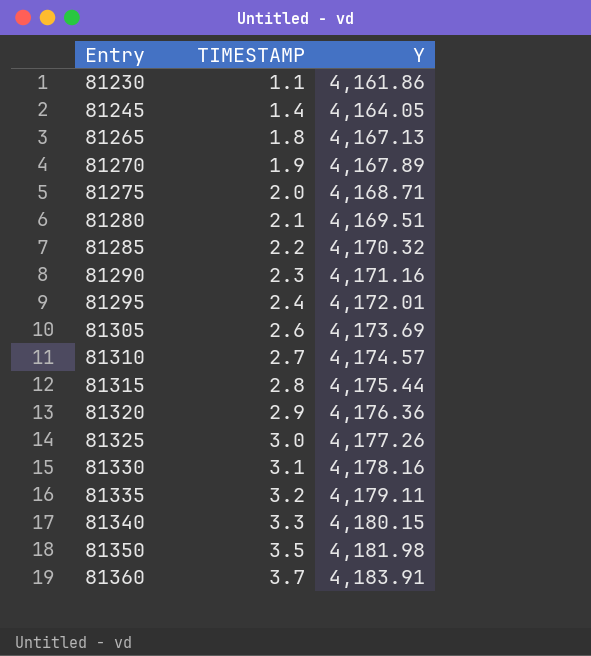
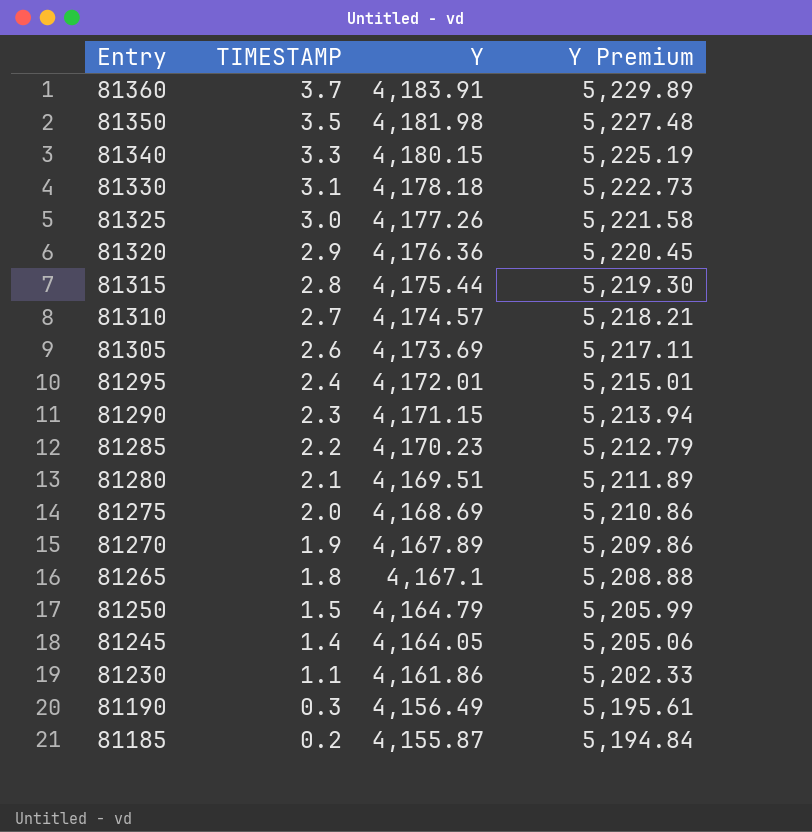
row order: Entry ascending -> Entry descending
column Y Premium | formula: none -> [Y] * 1.25
row 81335: 3.2 | 4,179.11 -> none
81330 | Y: 4,178.16 -> 4,178.18
81290 | Y: 4,171.16 -> 4,171.15
81285 | Y: 4,170.32 -> 4,170.23
81275 | Y: 4,168.71 -> 4,168.69
81265 | Y: 4,167.13 -> 4,167.1
row 81250: none -> 1.5 | 4,164.79 | 5,205.99
row 81190: none -> 0.3 | 4,156.49 | 5,195.61
row 81185: none -> 0.2 | 4,155.87 | 5,194.84

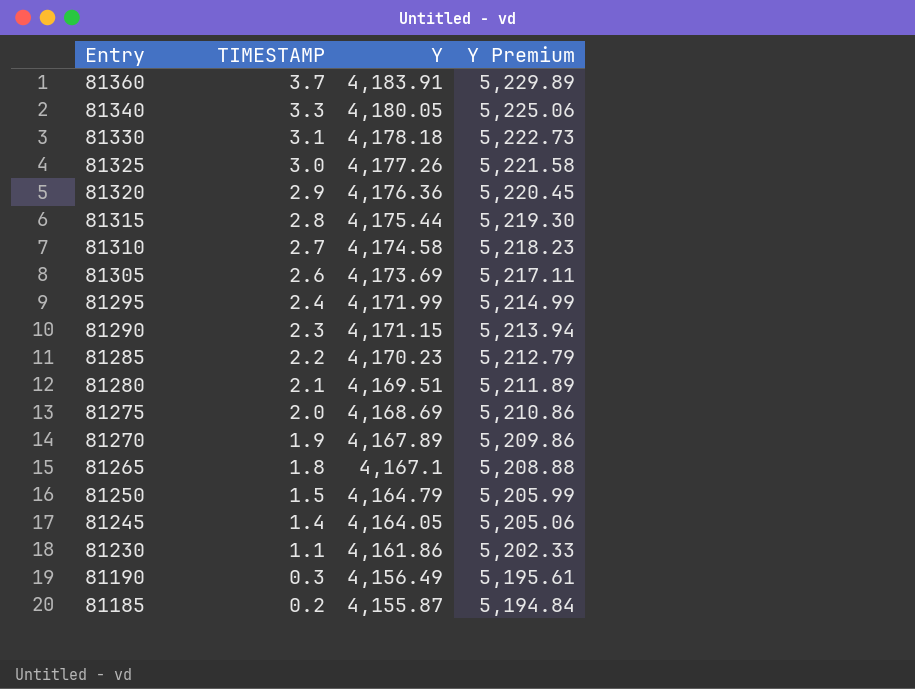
row 81350: 3.5 | 4,181.98 | 5,227.48 -> none
81340 | Y: 4,180.15 -> 4,180.05
81340 | Y Premium: 5,225.19 -> 5,225.06
81310 | Y: 4,174.57 -> 4,174.58
81310 | Y Premium: 5,218.21 -> 5,218.23
81295 | Y: 4,172.01 -> 4,171.99
81295 | Y Premium: 5,215.01 -> 5,214.99

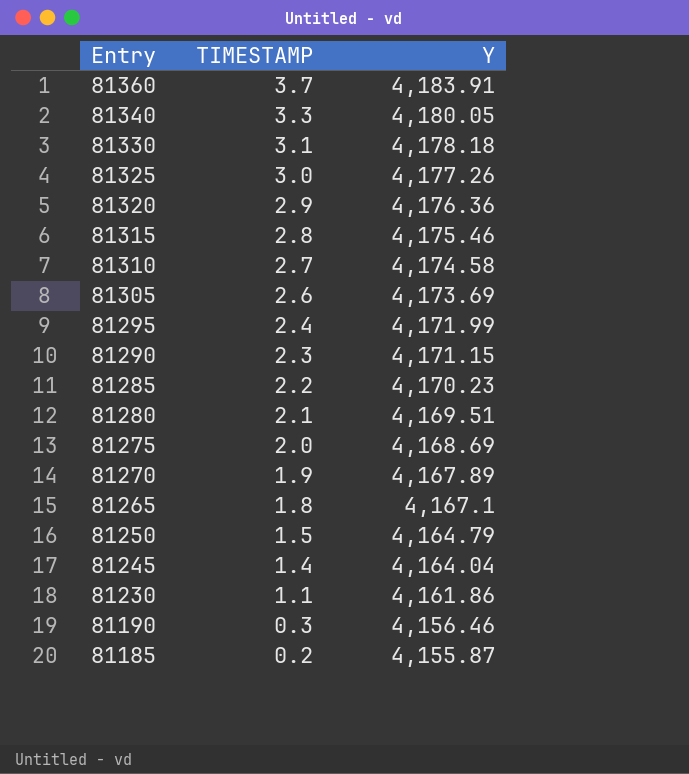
column Y Premium | formula: [Y] * 1.25 -> none
81315 | Y: 4,175.44 -> 4,175.46
81245 | Y: 4,164.05 -> 4,164.04
81190 | Y: 4,156.49 -> 4,156.46

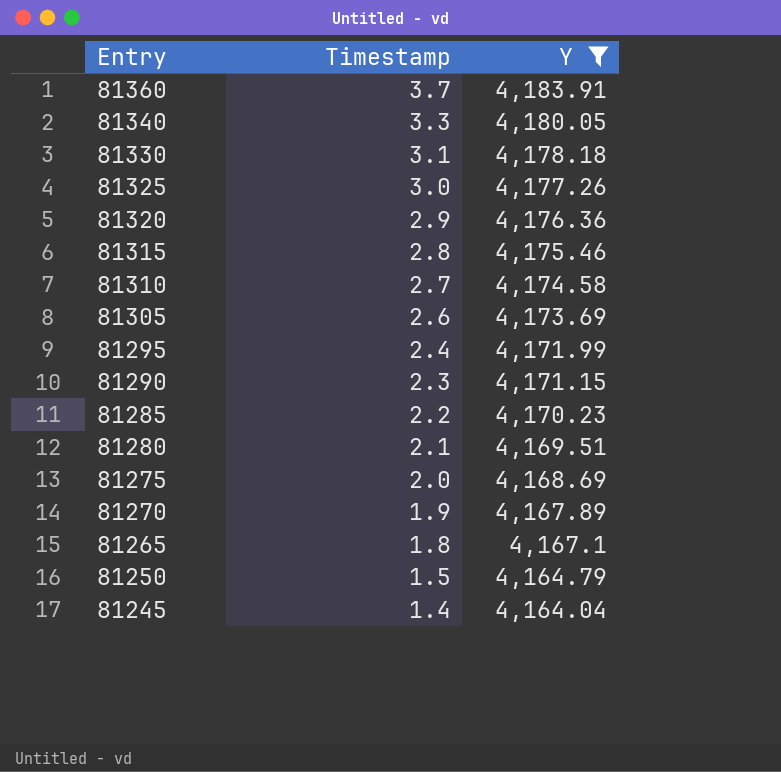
filter: none -> Y >= 4,164.04
column name: TIMESTAMP -> Timestamp

